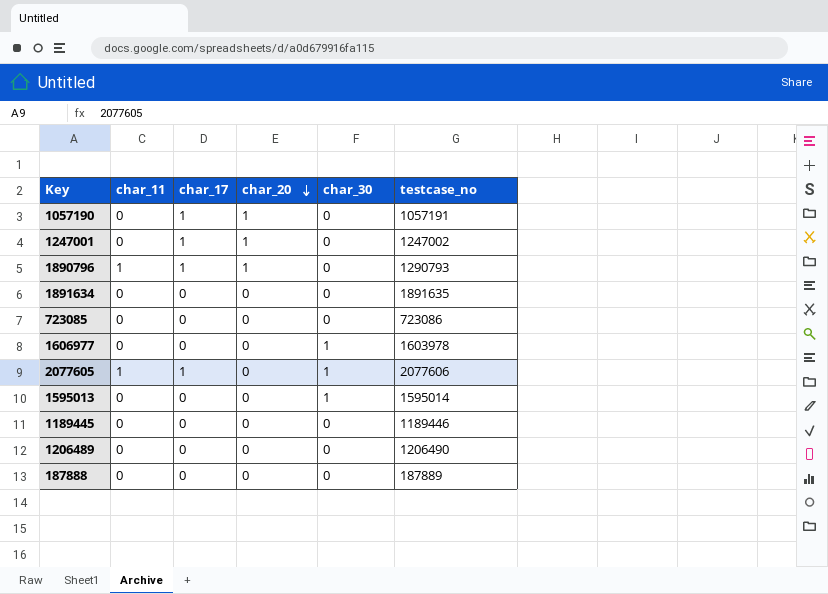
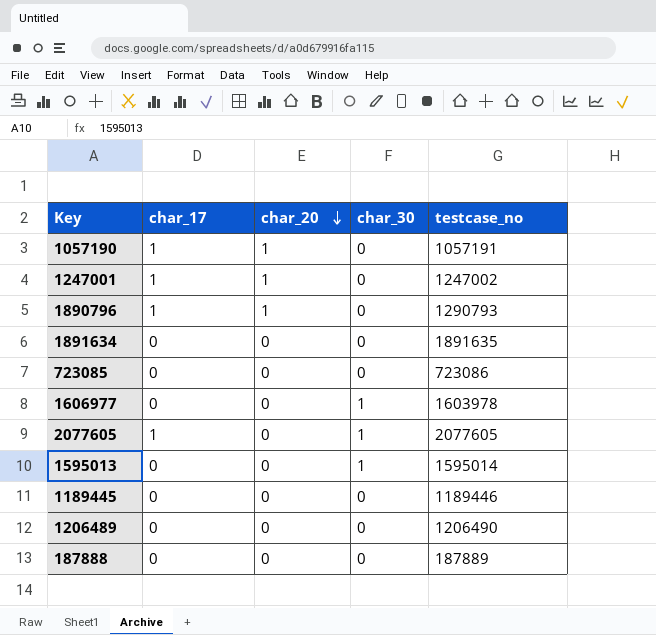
column char_11 | position: 2 -> none
2077605 | testcase_no: 2077606 -> 2077605

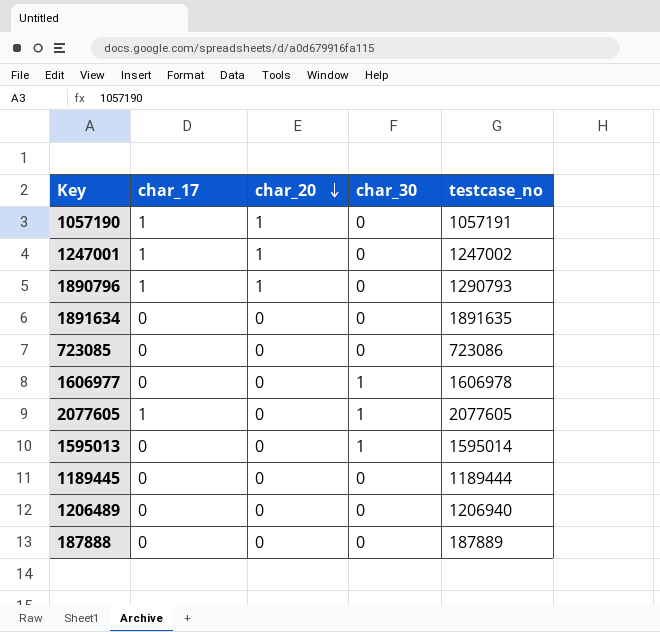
1606977 | testcase_no: 1603978 -> 1606978
1189445 | testcase_no: 1189446 -> 1189444
1206489 | testcase_no: 1206490 -> 1206940

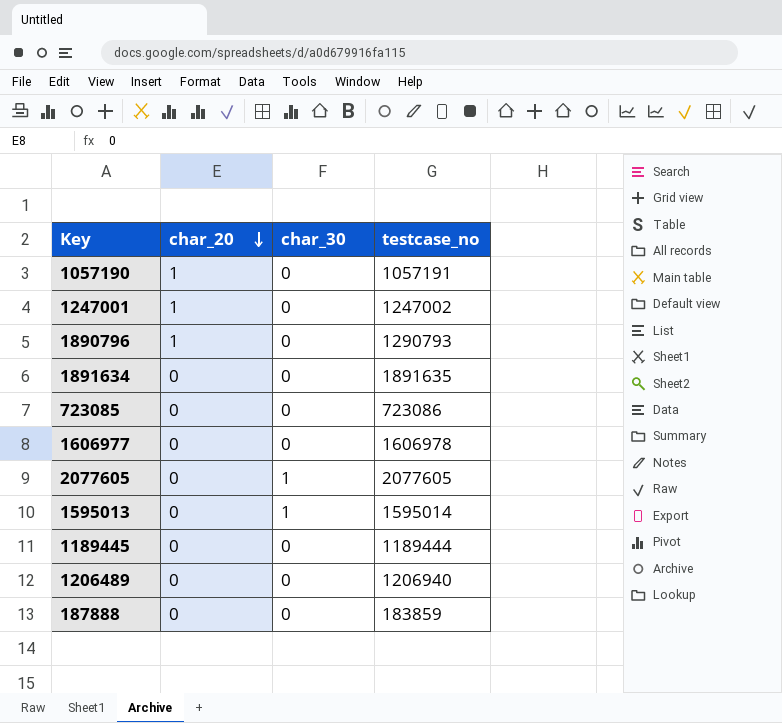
column char_17 | position: 2 -> none
1606977 | char_30: 1 -> 0
187888 | testcase_no: 187889 -> 183859

